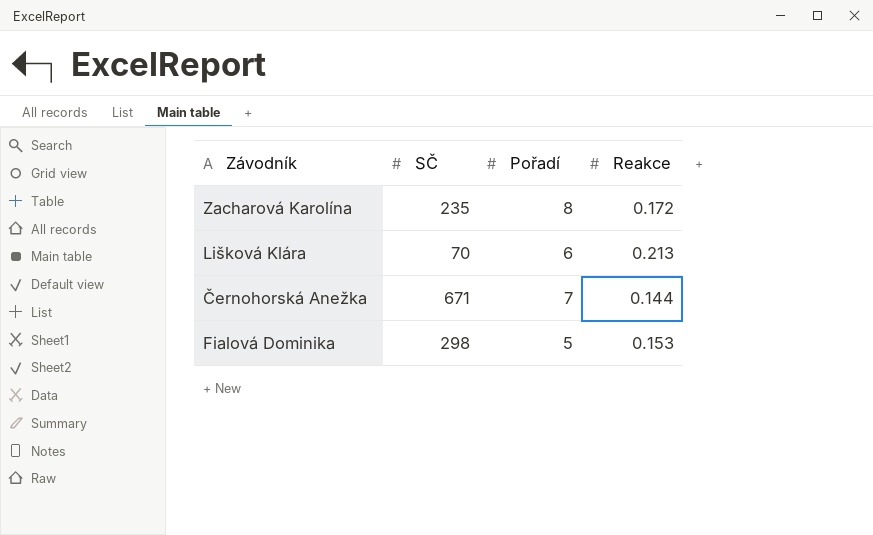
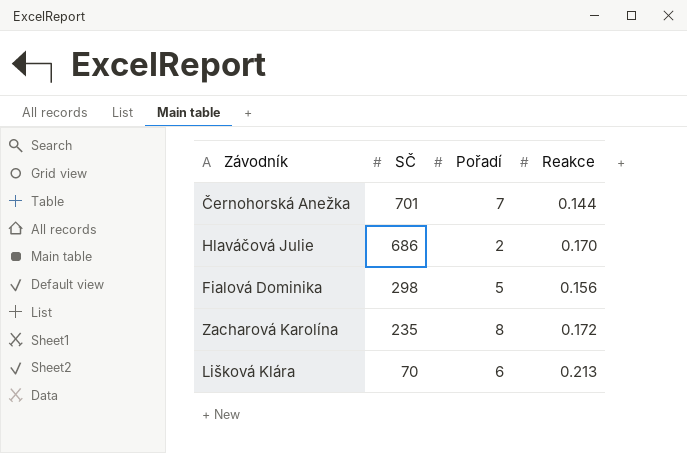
row order: none -> SČ descending
Černohorská Anežka | SČ: 671 -> 701
row Hlaváčová Julie: none -> 686 | 2 | 0.170
Fialová Dominika | Reakce: 0.153 -> 0.156

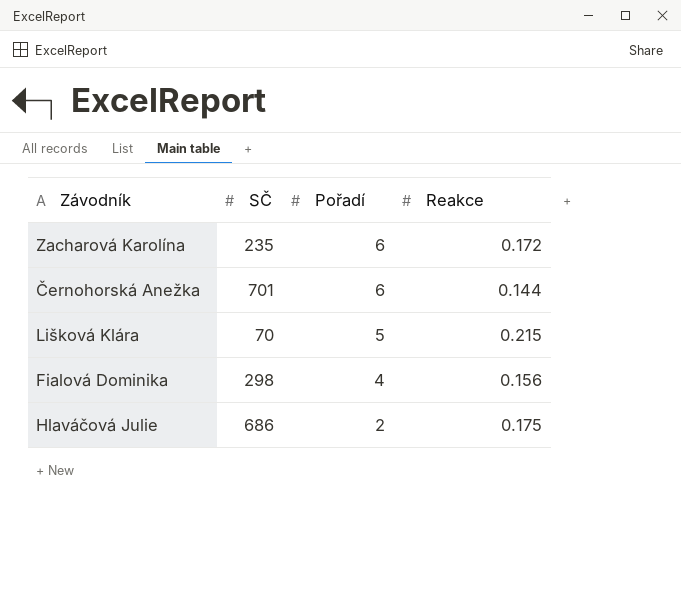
row order: SČ descending -> Pořadí descending
Zacharová Karolína | Pořadí: 8 -> 6
Černohorská Anežka | Pořadí: 7 -> 6
Lišková Klára | Pořadí: 6 -> 5
Lišková Klára | Reakce: 0.213 -> 0.215
Fialová Dominika | Pořadí: 5 -> 4
Hlaváčová Julie | Reakce: 0.170 -> 0.175

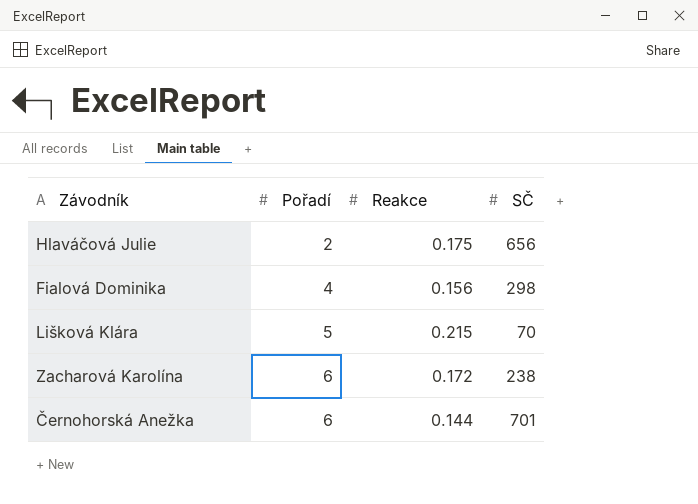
row order: Pořadí descending -> Pořadí ascending
column SČ | position: 2 -> 4
Hlaváčová Julie | SČ: 686 -> 656
Zacharová Karolína | SČ: 235 -> 238

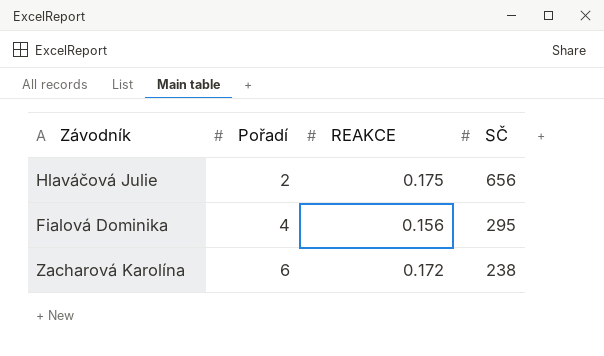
column name: Reakce -> REAKCE
row Lišková Klára: 5 | 0.215 | 70 -> none
row Černohorská Anežka: 6 | 0.144 | 701 -> none
Fialová Dominika | SČ: 298 -> 295

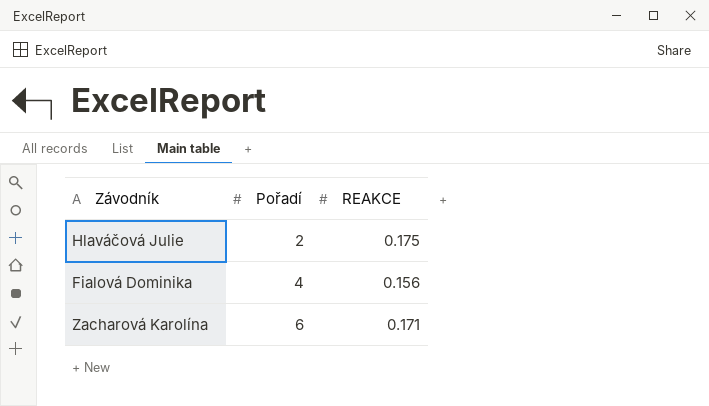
column SČ | position: 4 -> none
Zacharová Karolína | REAKCE: 0.172 -> 0.171

